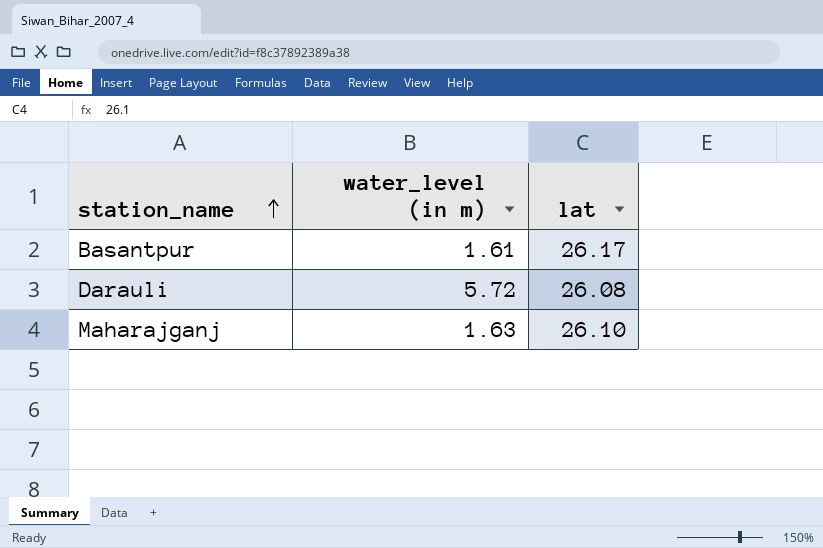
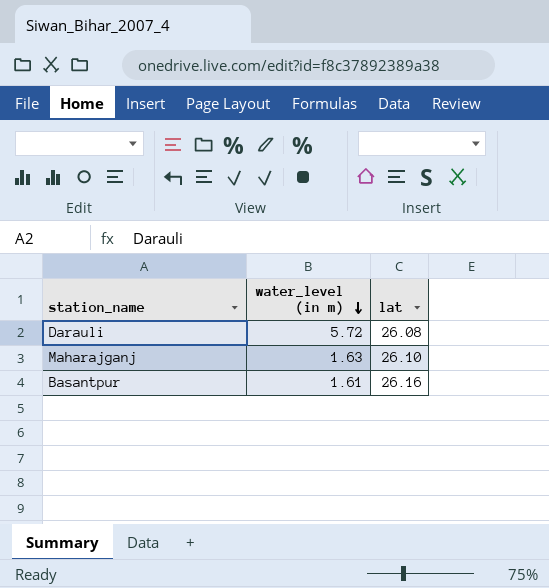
row order: station_name ascending -> water_level (in m) descending
Basantpur | lat: 26.17 -> 26.16

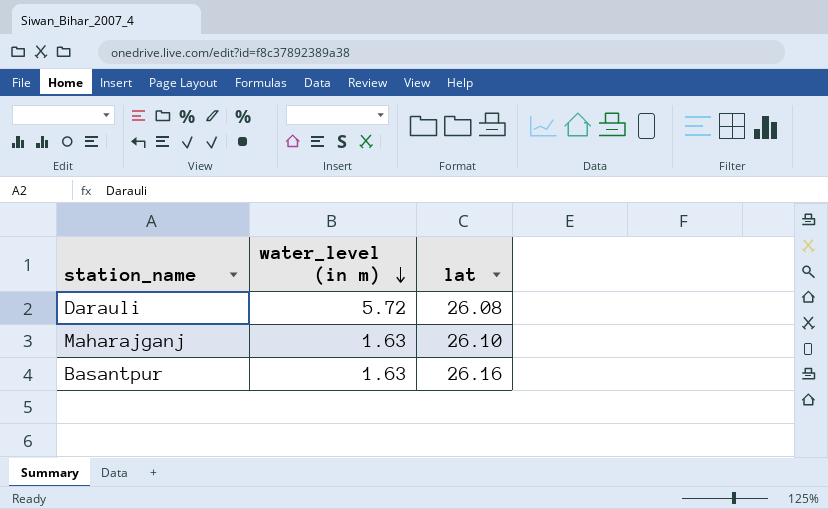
Basantpur | water_level (in m): 1.61 -> 1.63

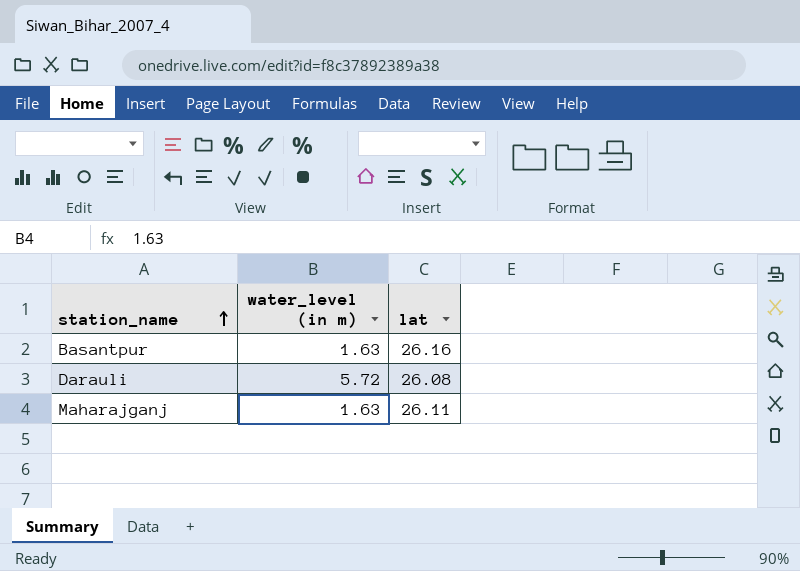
row order: water_level (in m) descending -> station_name ascending
Maharajganj | lat: 26.10 -> 26.11

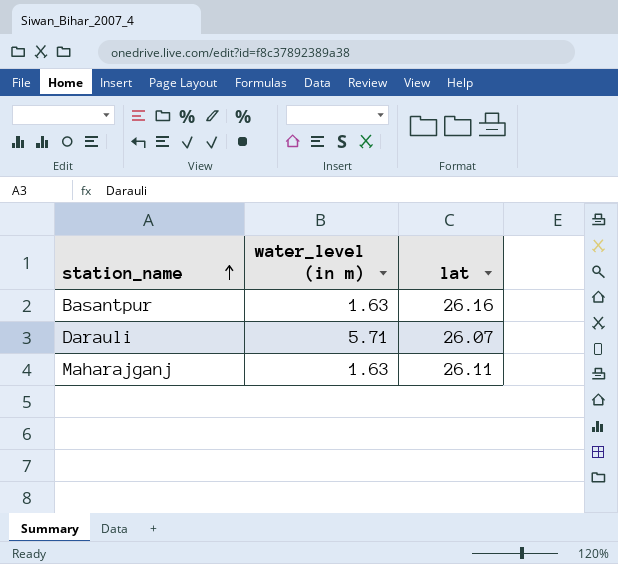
Darauli | water_level (in m): 5.72 -> 5.71
Darauli | lat: 26.08 -> 26.07

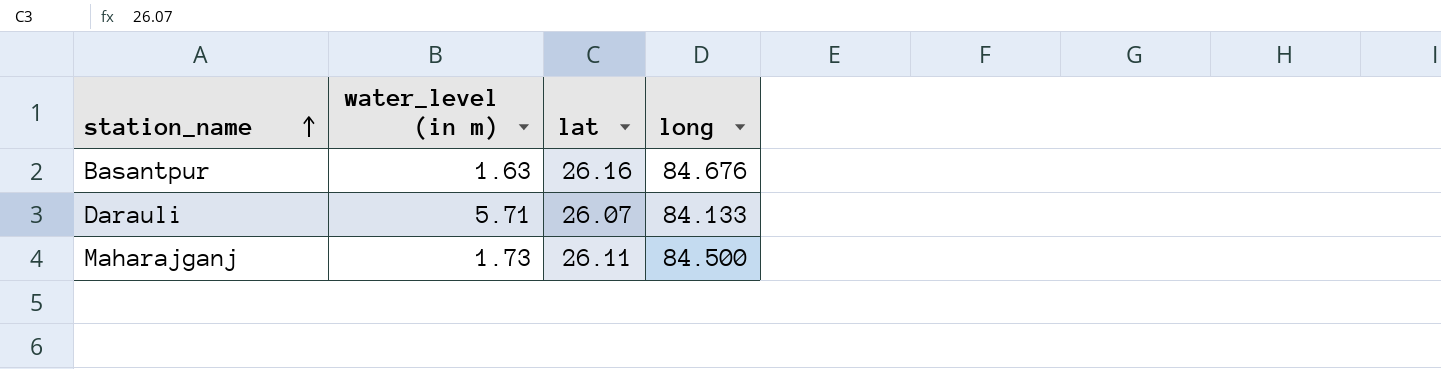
column long | position: none -> 4
Maharajganj | water_level (in m): 1.63 -> 1.73

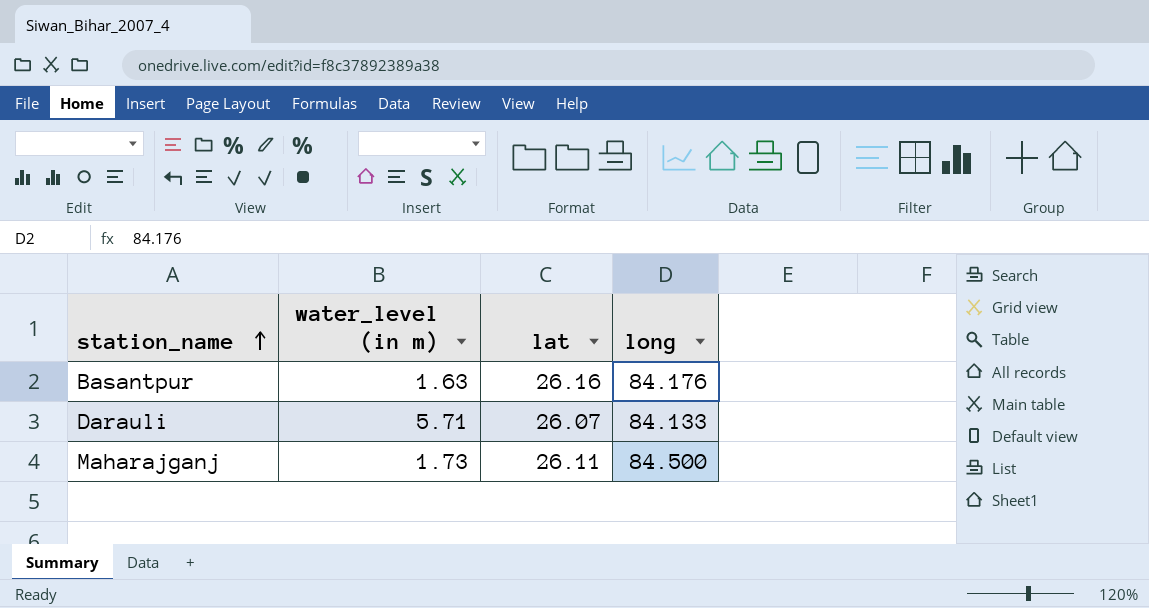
Basantpur | long: 84.676 -> 84.176

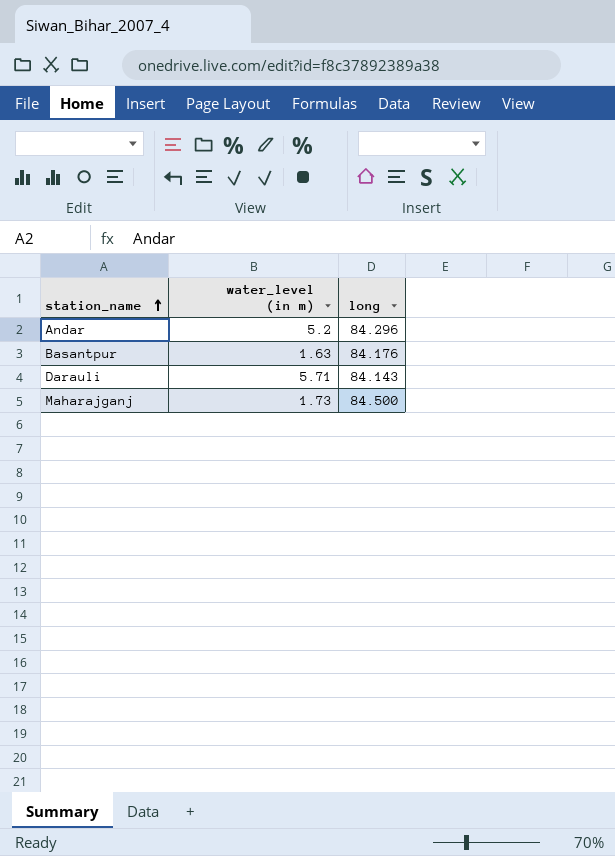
column lat | position: 3 -> none
row Andar: none -> 5.2 | 84.296
Darauli | long: 84.133 -> 84.143

